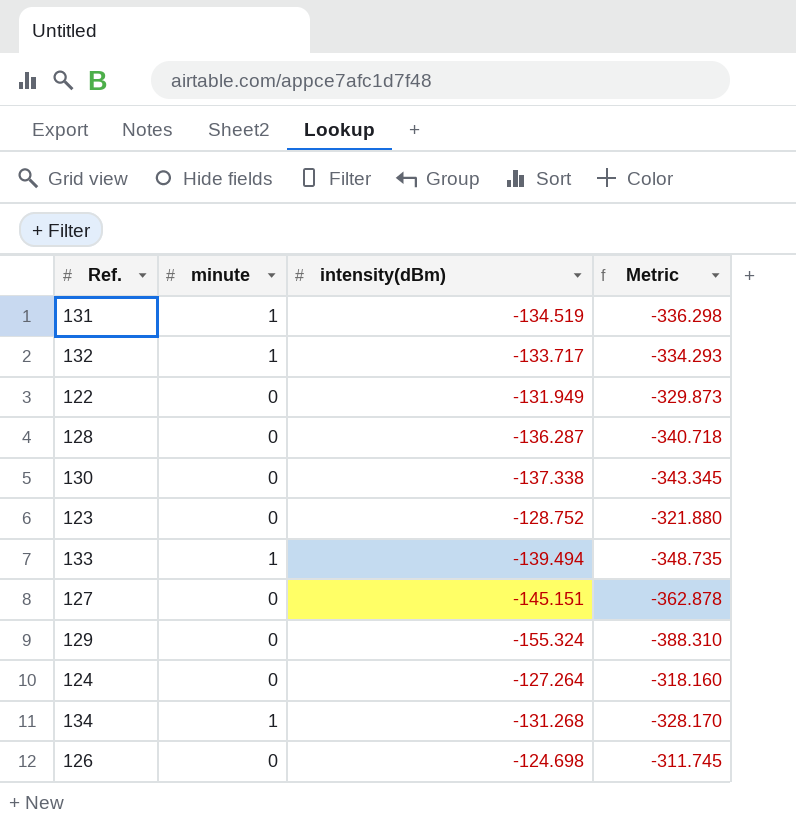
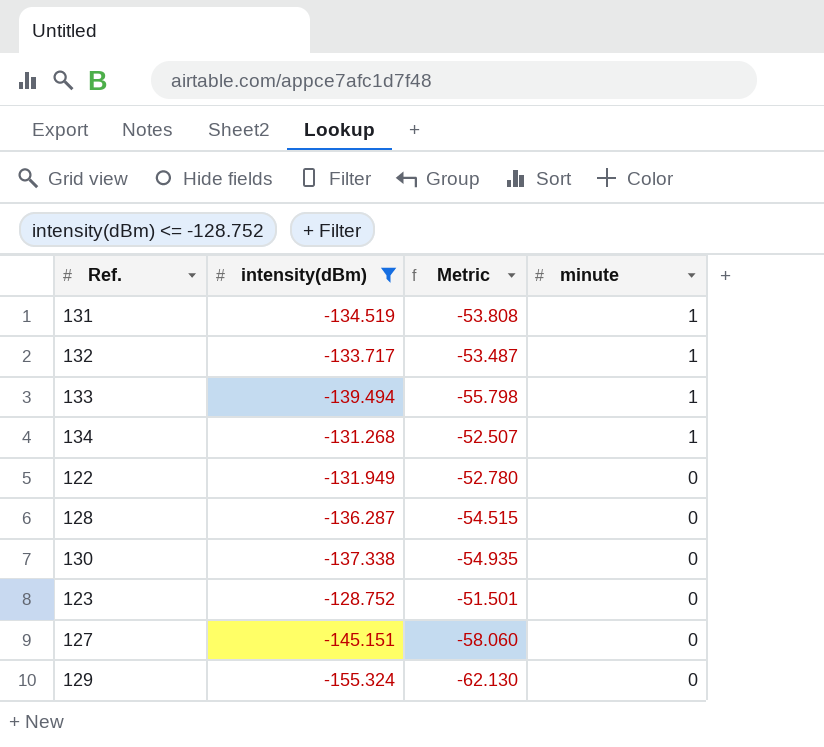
filter: none -> intensity(dBm) <= -128.752
row order: none -> minute descending
column Metric | formula: [intensity(dBm)] * 2.5 -> [intensity(dBm)] * 0.4
column minute | position: 2 -> 4

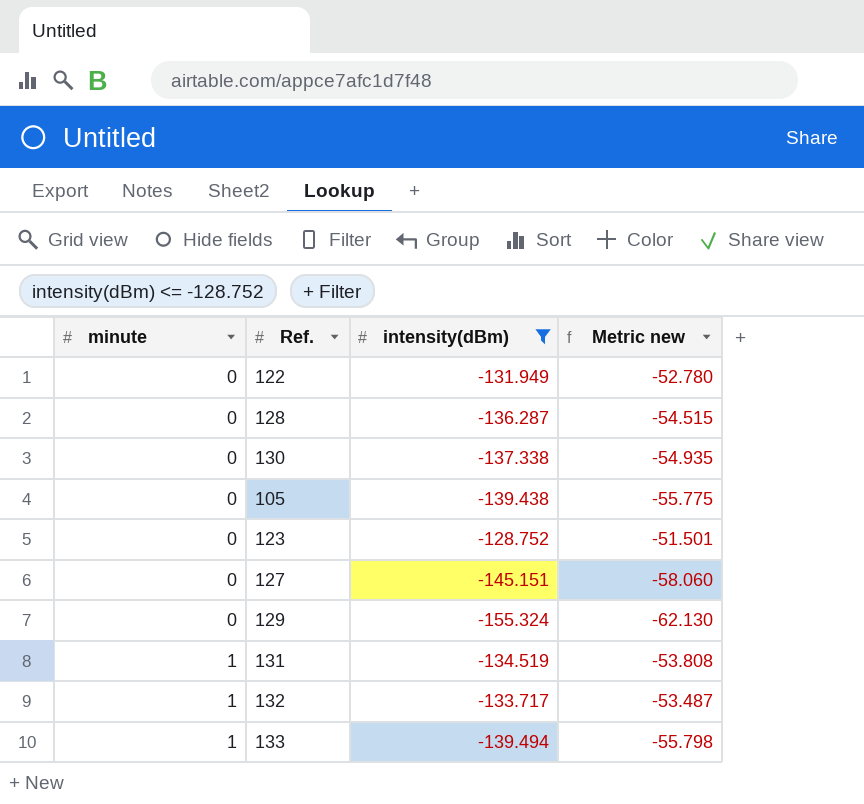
row order: minute descending -> minute ascending
column minute | position: 4 -> 1
column name: Metric -> Metric new
row 134: -131.268 | -52.507 | 1 -> none
row 105: none -> 0 | -139.438 | -55.775

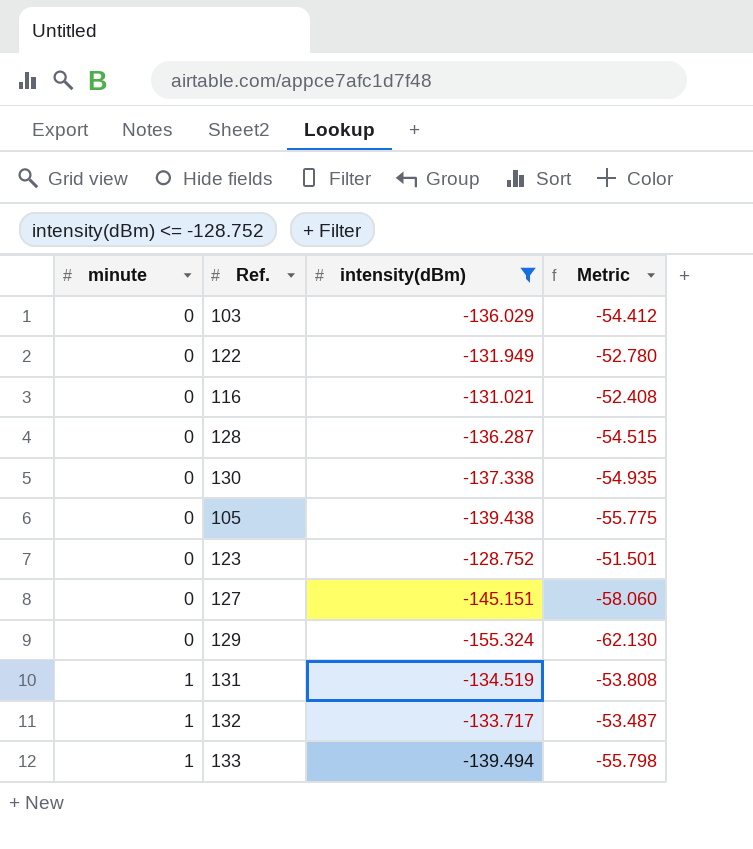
column name: Metric new -> Metric
row 103: none -> 0 | -136.029 | -54.412
row 116: none -> 0 | -131.021 | -52.408

